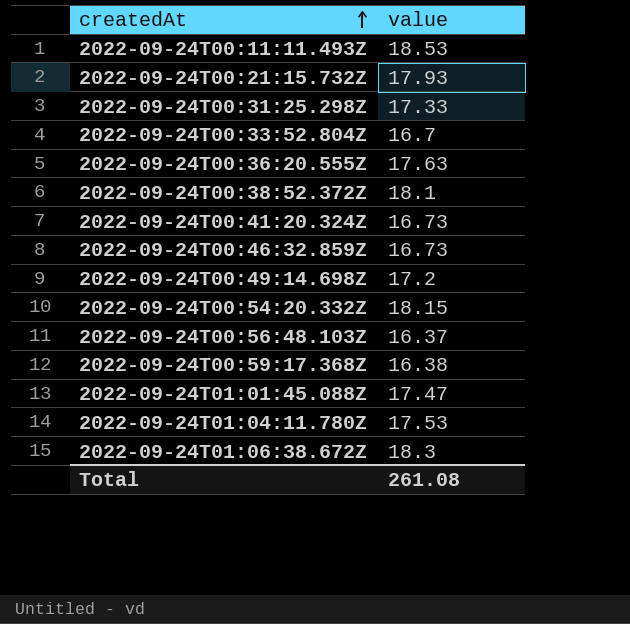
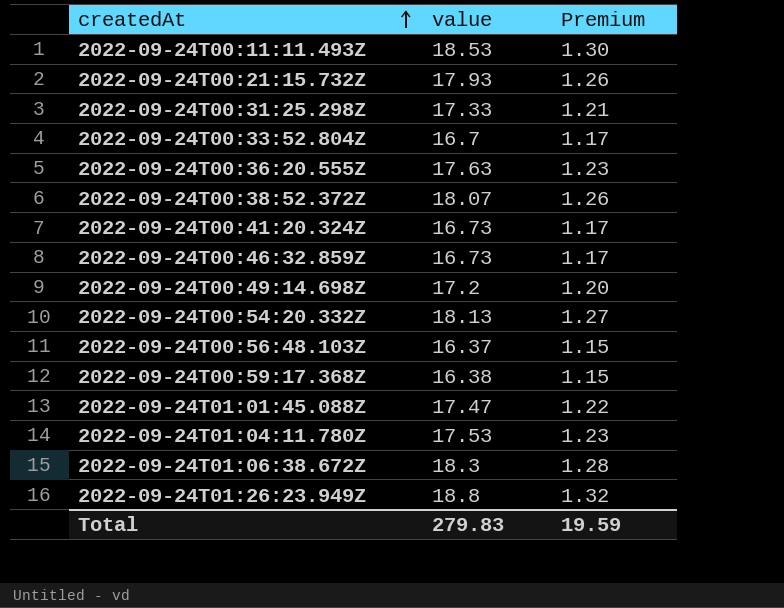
column Premium | formula: none -> [value] * 0.07
2022-09-24T00:38:52.372Z | value: 18.1 -> 18.07
2022-09-24T00:54:20.332Z | value: 18.15 -> 18.13
row 2022-09-24T01:26:23.949Z: none -> 18.8 | 1.32
Total | value: 261.08 -> 279.83

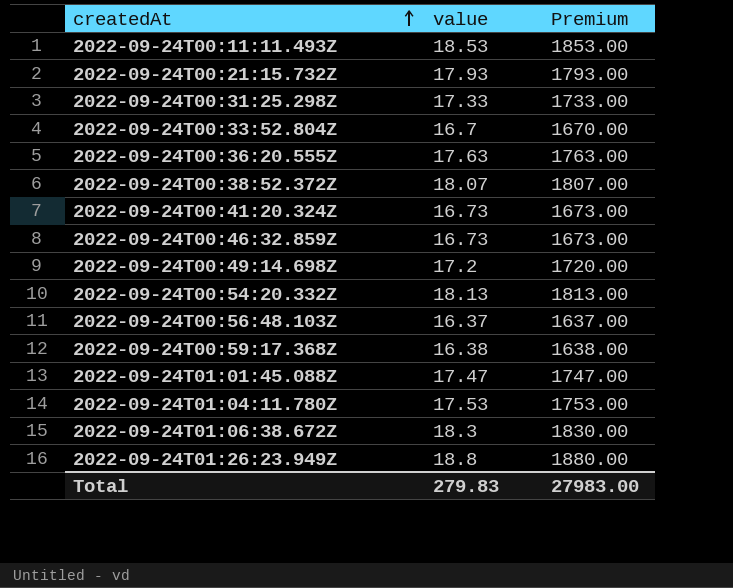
column Premium | formula: [value] * 0.07 -> [value] * 100
Total | Premium: 19.59 -> 27983.00

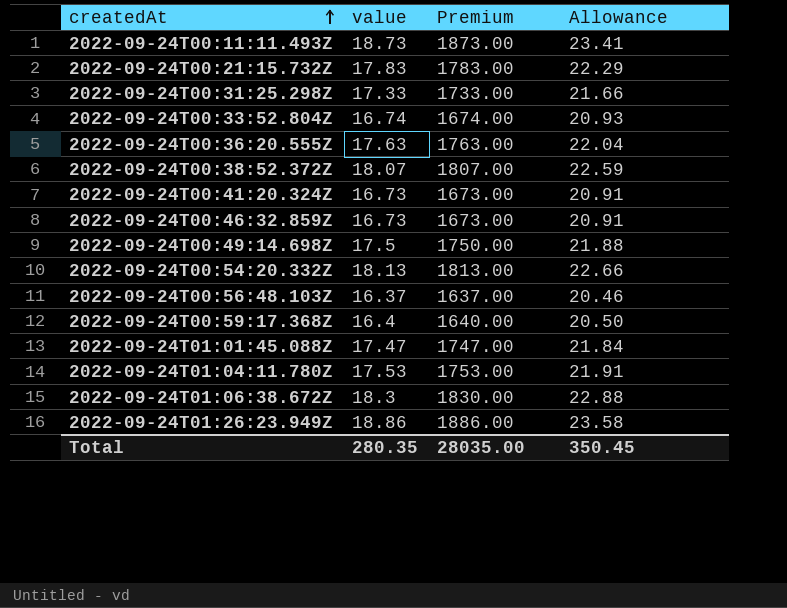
column Allowance | formula: none -> [value] * 1.25
2022-09-24T00:11:11.493Z | value: 18.53 -> 18.73
2022-09-24T00:11:11.493Z | Premium: 1853.00 -> 1873.00
2022-09-24T00:21:15.732Z | value: 17.93 -> 17.83
2022-09-24T00:21:15.732Z | Premium: 1793.00 -> 1783.00
2022-09-24T00:33:52.804Z | value: 16.7 -> 16.74
2022-09-24T00:33:52.804Z | Premium: 1670.00 -> 1674.00
2022-09-24T00:49:14.698Z | value: 17.2 -> 17.5
2022-09-24T00:49:14.698Z | Premium: 1720.00 -> 1750.00
2022-09-24T00:59:17.368Z | value: 16.38 -> 16.4
2022-09-24T00:59:17.368Z | Premium: 1638.00 -> 1640.00
2022-09-24T01:26:23.949Z | value: 18.8 -> 18.86
2022-09-24T01:26:23.949Z | Premium: 1880.00 -> 1886.00
Total | value: 279.83 -> 280.35
Total | Premium: 27983.00 -> 28035.00

